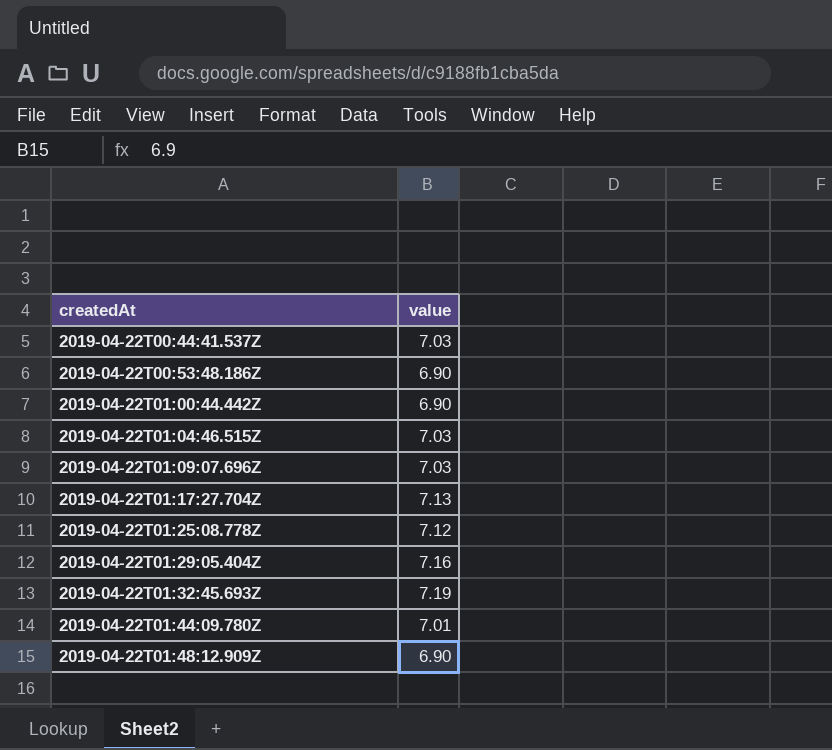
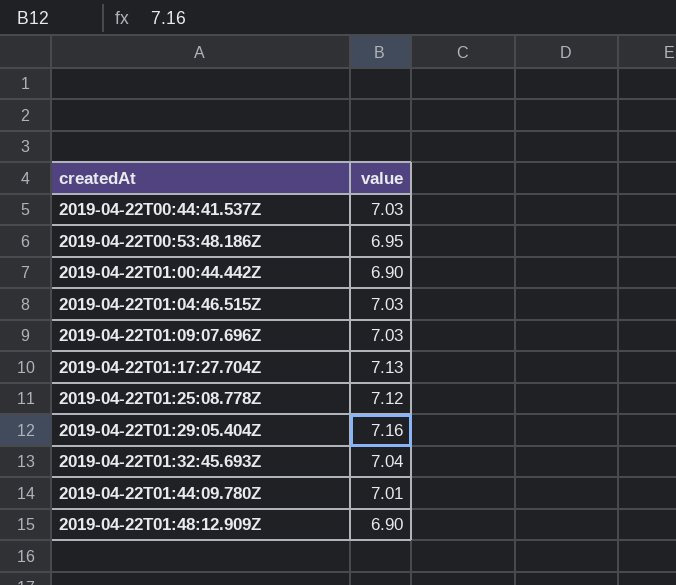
2019-04-22T00:53:48.186Z | value: 6.90 -> 6.95
2019-04-22T01:32:45.693Z | value: 7.19 -> 7.04

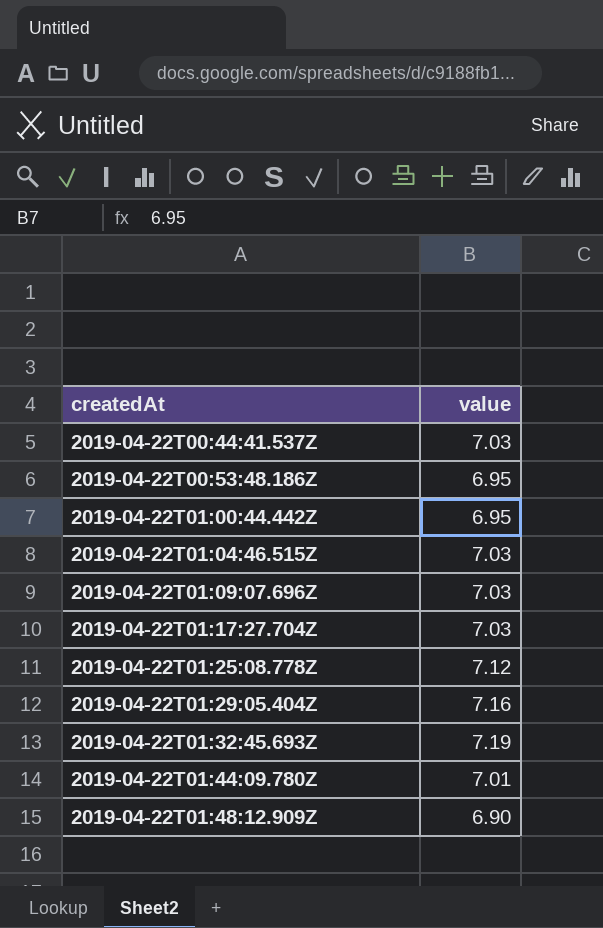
2019-04-22T01:00:44.442Z | value: 6.90 -> 6.95
2019-04-22T01:17:27.704Z | value: 7.13 -> 7.03
2019-04-22T01:32:45.693Z | value: 7.04 -> 7.19

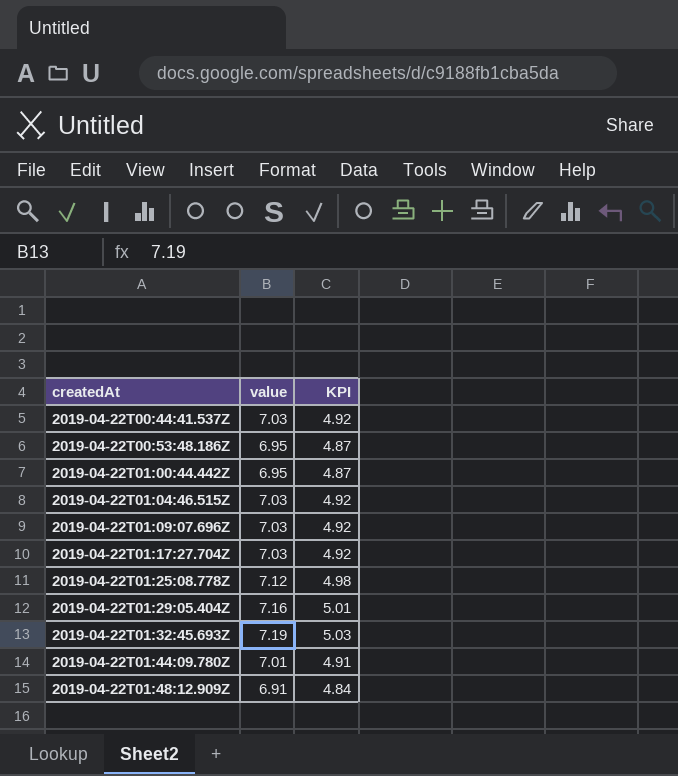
column KPI | formula: none -> [value] * 0.7
2019-04-22T01:48:12.909Z | value: 6.90 -> 6.91

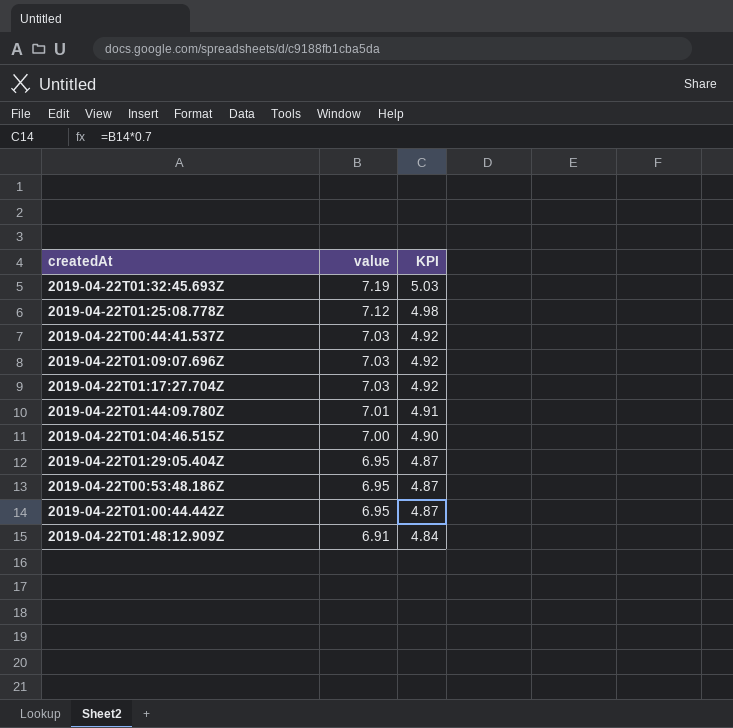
row order: createdAt ascending -> value descending
2019-04-22T01:04:46.515Z | value: 7.03 -> 7.00
2019-04-22T01:04:46.515Z | KPI: 4.92 -> 4.90
2019-04-22T01:29:05.404Z | value: 7.16 -> 6.95
2019-04-22T01:29:05.404Z | KPI: 5.01 -> 4.87

